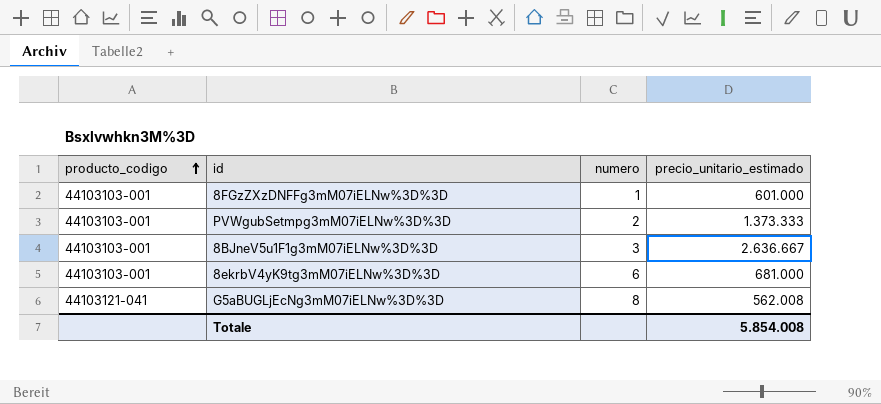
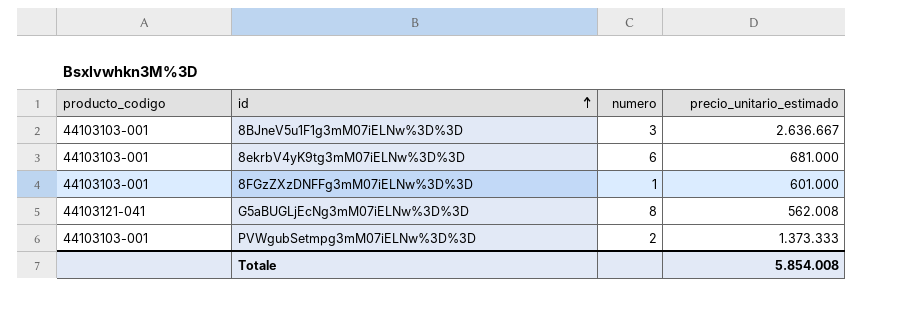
row order: producto_codigo ascending -> id ascending

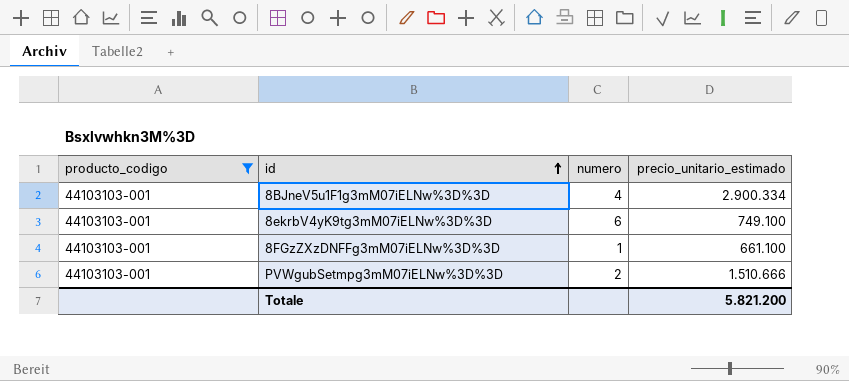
filter: none -> producto_codigo = 44103103-001
8BJneV5u1F1g3mM07iELNw%3D%3D | numero: 3 -> 4
8BJneV5u1F1g3mM07iELNw%3D%3D | precio_unitario_estimado: 2.636.667 -> 2.900.334
8ekrbV4yK9tg3mM07iELNw%3D%3D | precio_unitario_estimado: 681.000 -> 749.100
8FGzZXzDNFFg3mM07iELNw%3D%3D | precio_unitario_estimado: 601.000 -> 661.100
PVWgubSetmpg3mM07iELNw%3D%3D | precio_unitario_estimado: 1.373.333 -> 1.510.666
Totale | precio_unitario_estimado: 5.854.008 -> 5.821.200

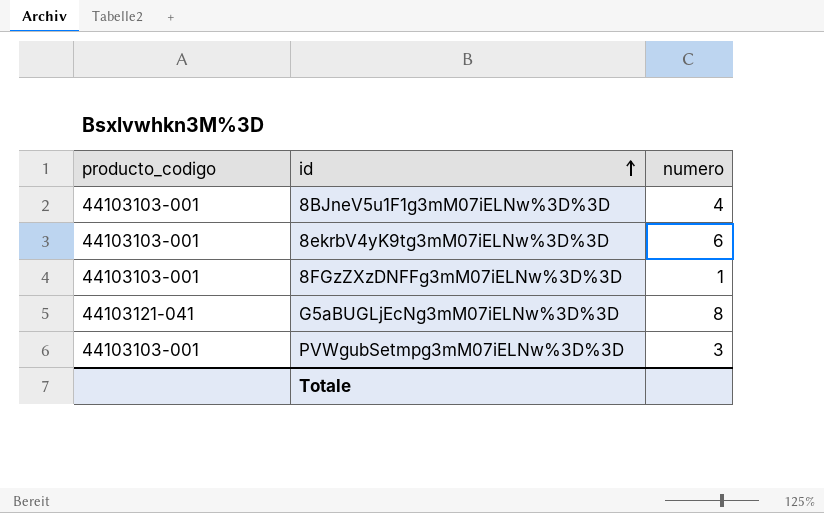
filter: producto_codigo = 44103103-001 -> none
column precio_unitario_estimado | position: 4 -> none
PVWgubSetmpg3mM07iELNw%3D%3D | numero: 2 -> 3

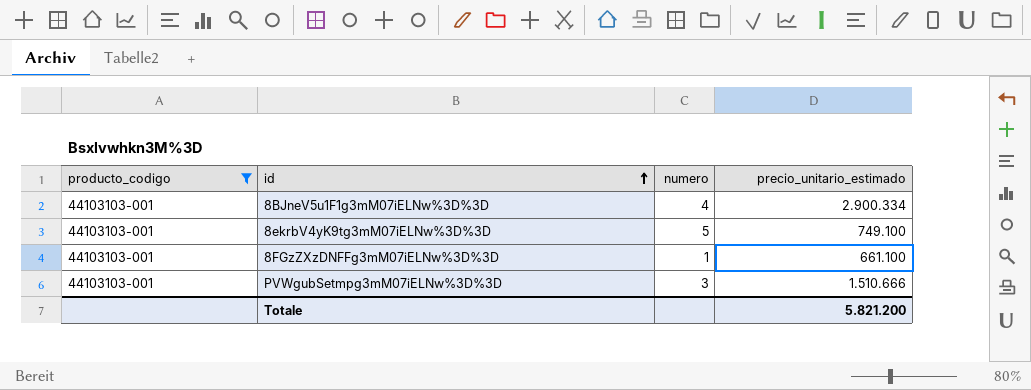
filter: none -> producto_codigo = 44103103-001
column precio_unitario_estimado | position: none -> 4
8ekrbV4yK9tg3mM07iELNw%3D%3D | numero: 6 -> 5

